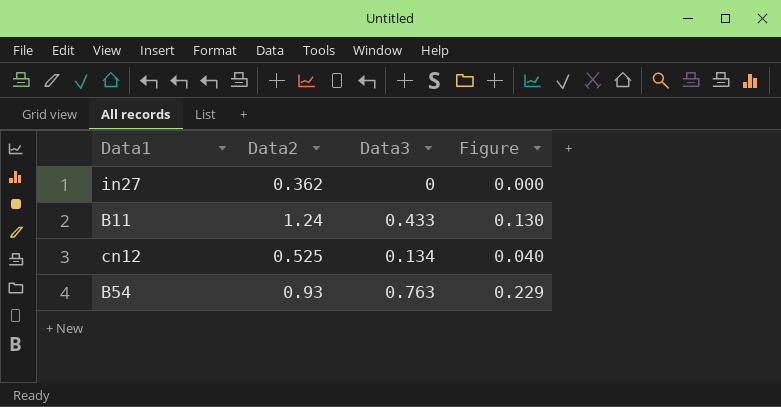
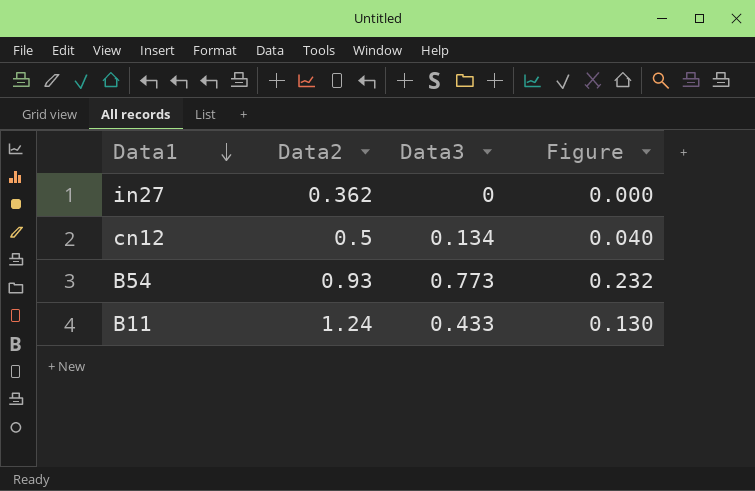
row order: none -> Data1 descending
cn12 | Data2: 0.525 -> 0.5
B54 | Data3: 0.763 -> 0.773
B54 | Figure: 0.229 -> 0.232

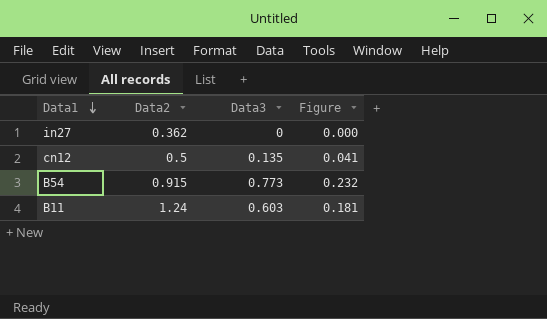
cn12 | Data3: 0.134 -> 0.135
cn12 | Figure: 0.040 -> 0.041
B54 | Data2: 0.93 -> 0.915
B11 | Data3: 0.433 -> 0.603
B11 | Figure: 0.130 -> 0.181

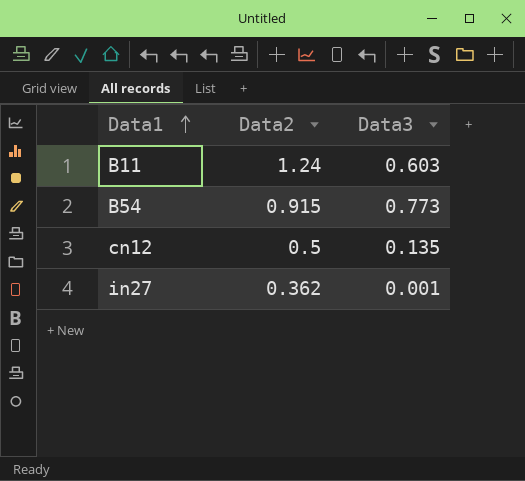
row order: Data1 descending -> Data1 ascending
column Figure | formula: [Data3] * 0.3 -> none
in27 | Data3: 0 -> 0.001

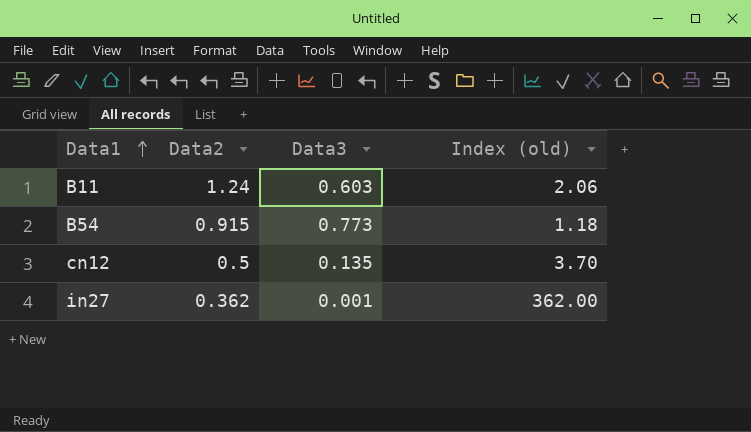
column Index (old) | formula: none -> [Data2] / [Data3]

